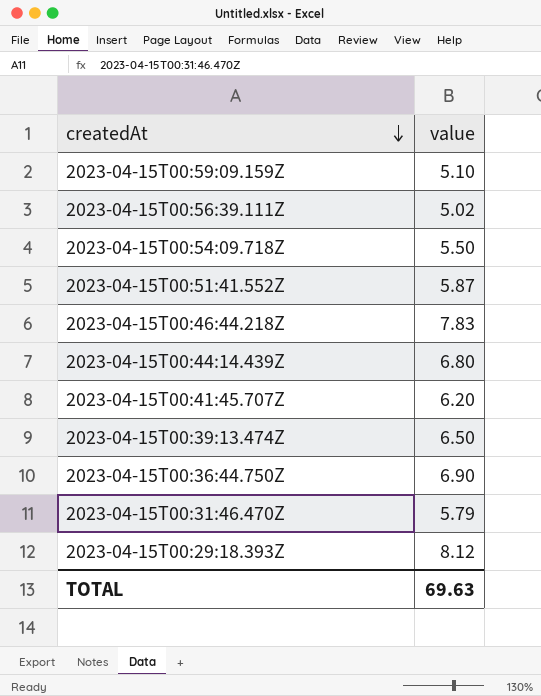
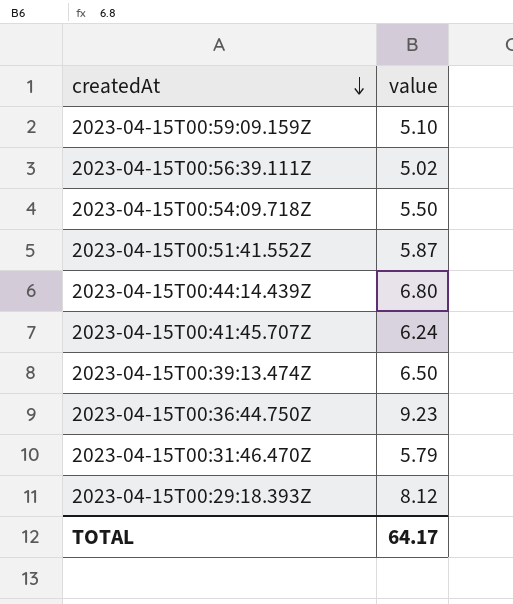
row 2023-04-15T00:46:44.218Z: 7.83 -> none
2023-04-15T00:41:45.707Z | value: 6.20 -> 6.24
2023-04-15T00:36:44.750Z | value: 6.90 -> 9.23
TOTAL | value: 69.63 -> 64.17

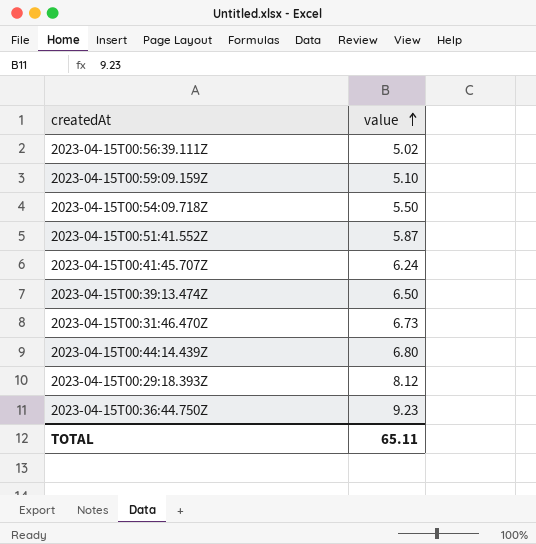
row order: createdAt descending -> value ascending
2023-04-15T00:31:46.470Z | value: 5.79 -> 6.73
TOTAL | value: 64.17 -> 65.11

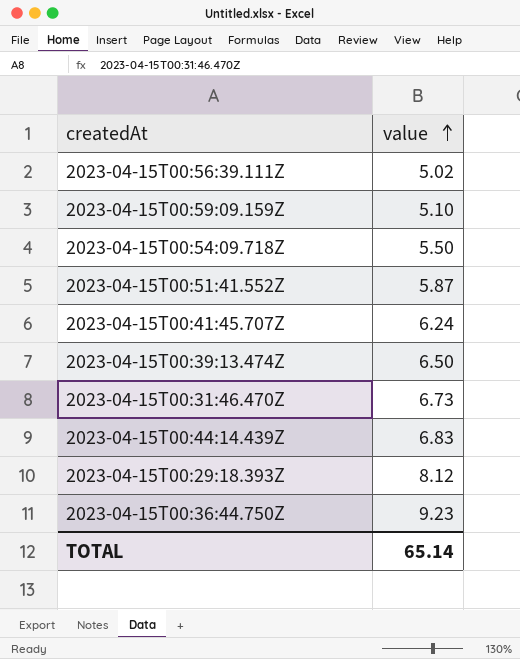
2023-04-15T00:44:14.439Z | value: 6.80 -> 6.83
TOTAL | value: 65.11 -> 65.14

